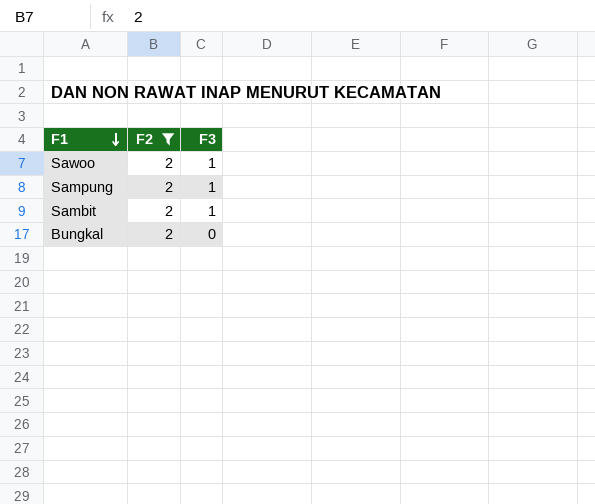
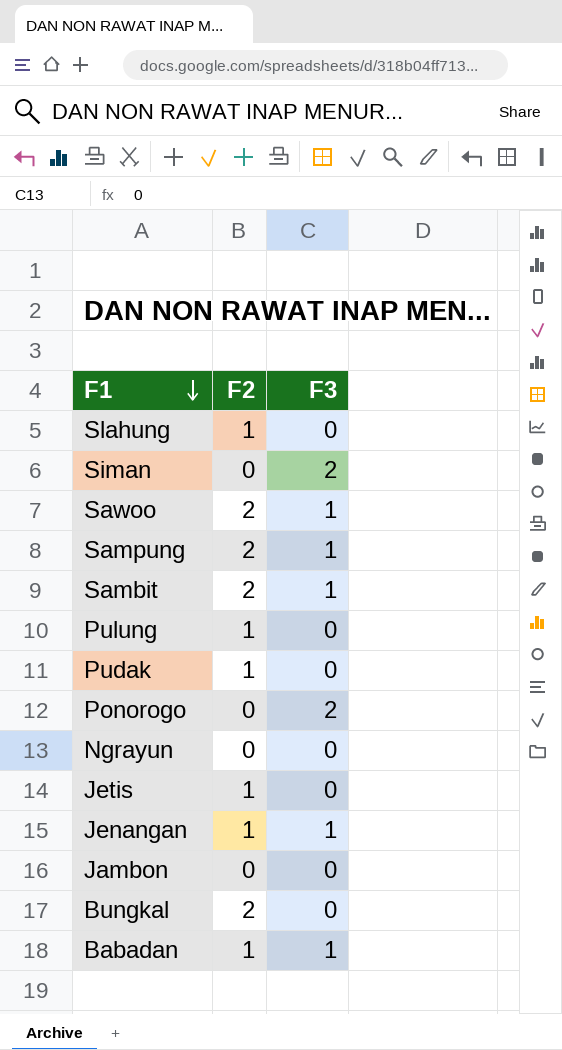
filter: F2 = 2 -> none

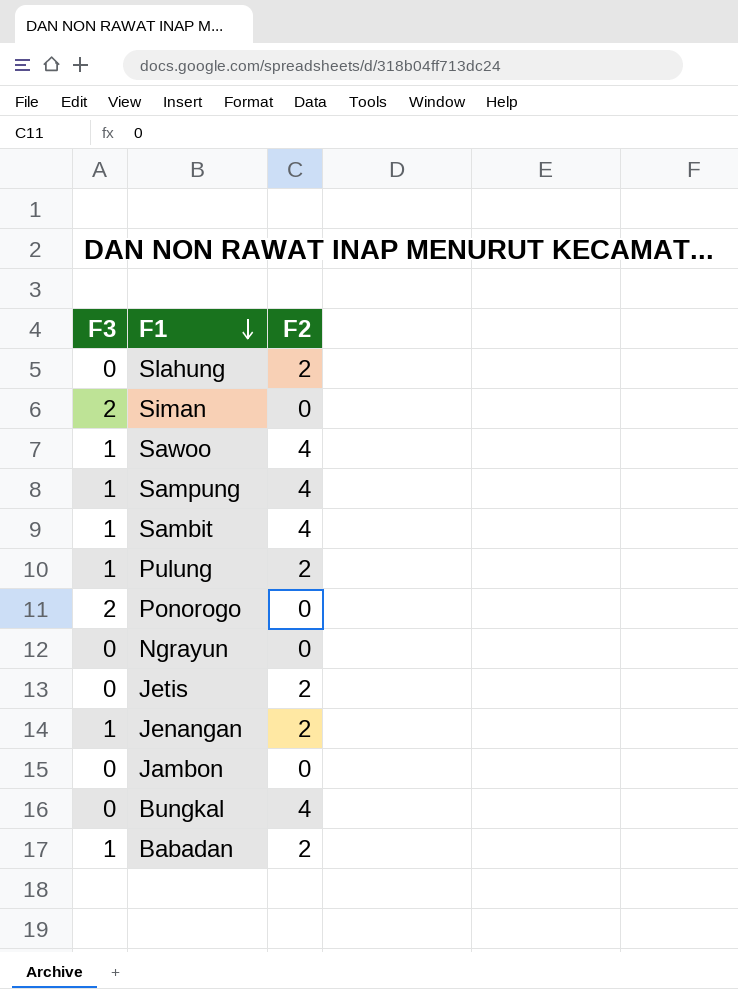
column F3 | position: 3 -> 1
row Pudak: 1 | 0 -> none
Slahung | F2: 1 -> 2
Sawoo | F2: 2 -> 4
Sampung | F2: 2 -> 4
Sambit | F2: 2 -> 4
Pulung | F3: 0 -> 1
Pulung | F2: 1 -> 2
Jetis | F2: 1 -> 2
Jenangan | F2: 1 -> 2
Bungkal | F2: 2 -> 4
Babadan | F2: 1 -> 2

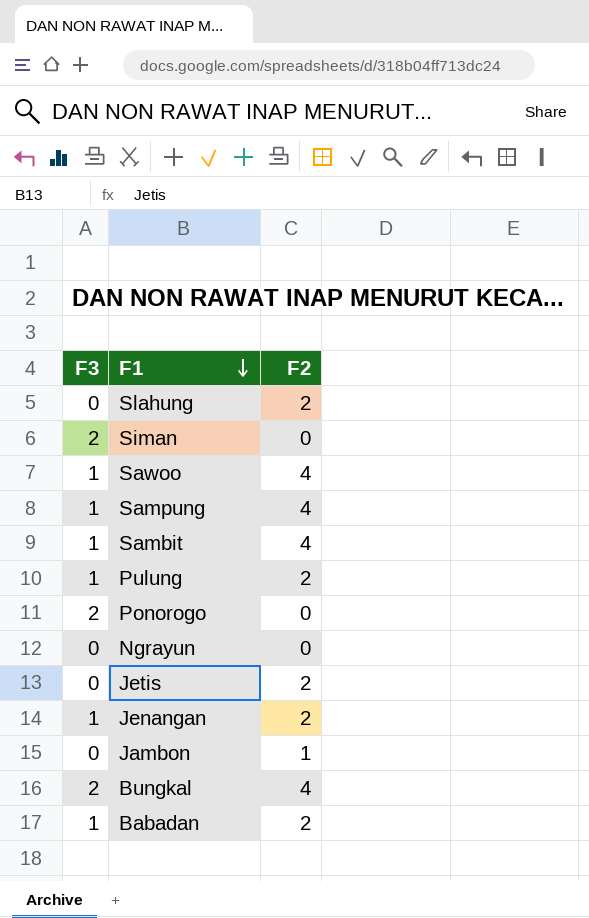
Jambon | F2: 0 -> 1
Bungkal | F3: 0 -> 2

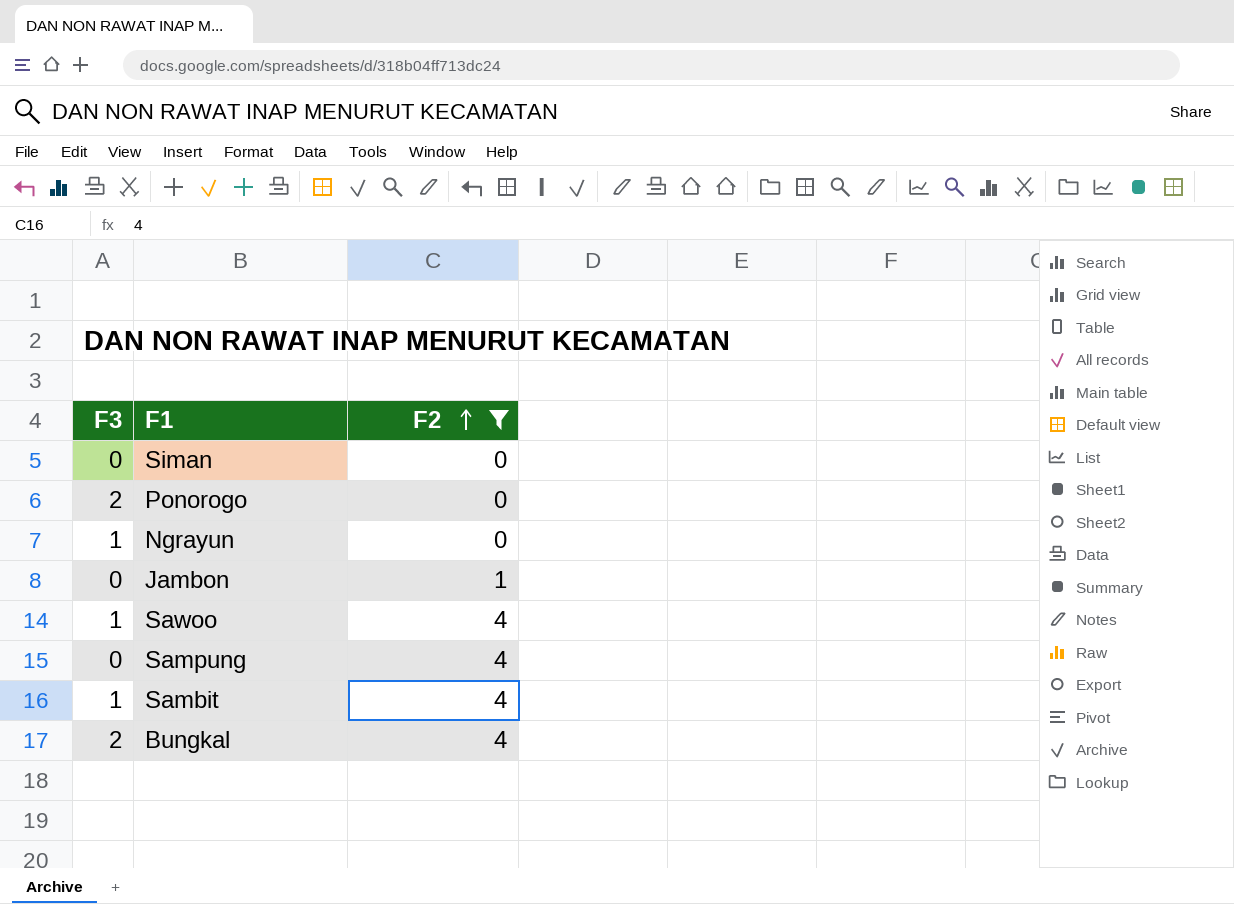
filter: none -> F2 != 2
row order: F1 descending -> F2 ascending
Siman | F3: 2 -> 0
Ngrayun | F3: 0 -> 1
Sampung | F3: 1 -> 0

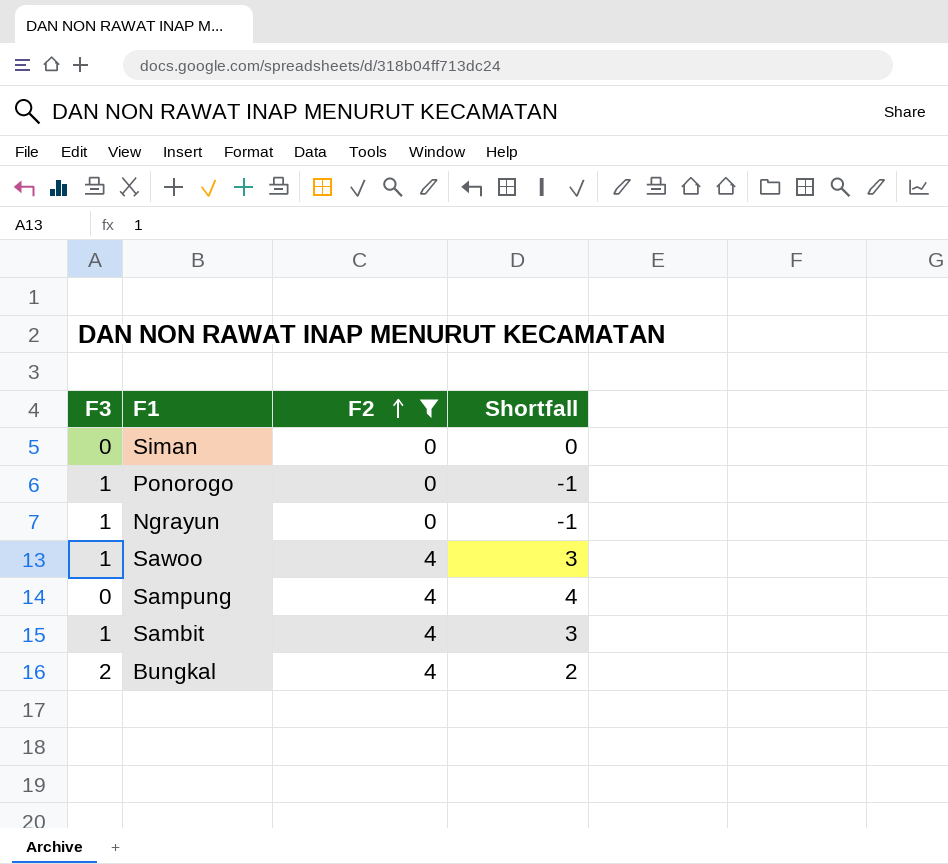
column Shortfall | formula: none -> [F2] - [F3]
row Jambon: 0 | 1 -> none
Ponorogo | F3: 2 -> 1

